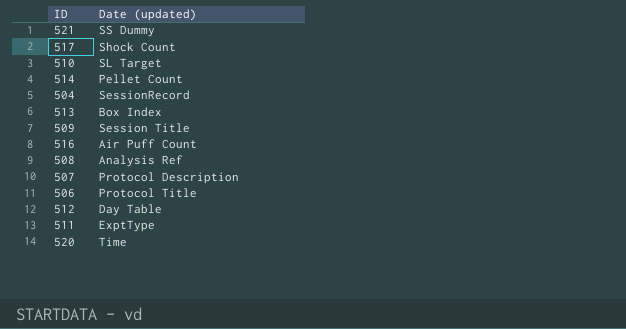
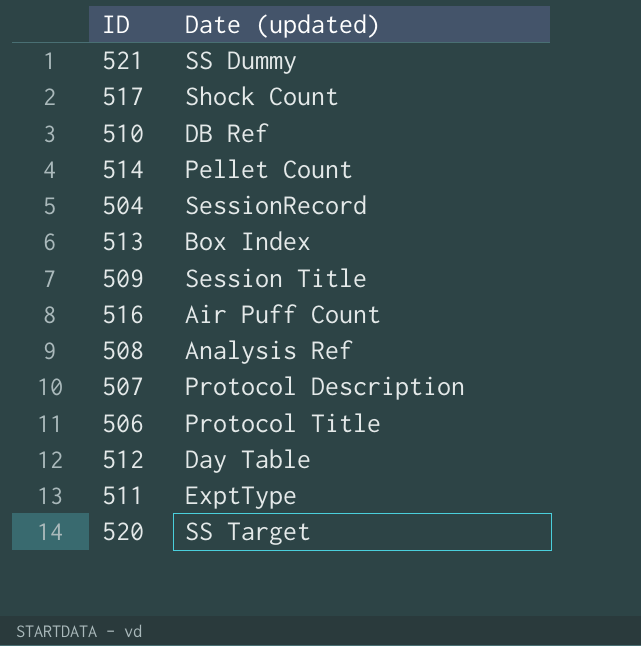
510 | Date (updated): SL Target -> DB Ref
520 | Date (updated): Time -> SS Target

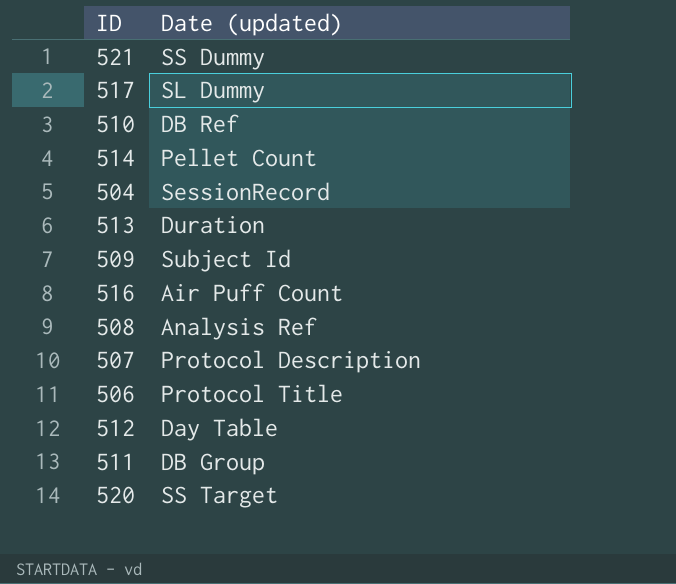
517 | Date (updated): Shock Count -> SL Dummy
513 | Date (updated): Box Index -> Duration
509 | Date (updated): Session Title -> Subject Id
511 | Date (updated): ExptType -> DB Group

